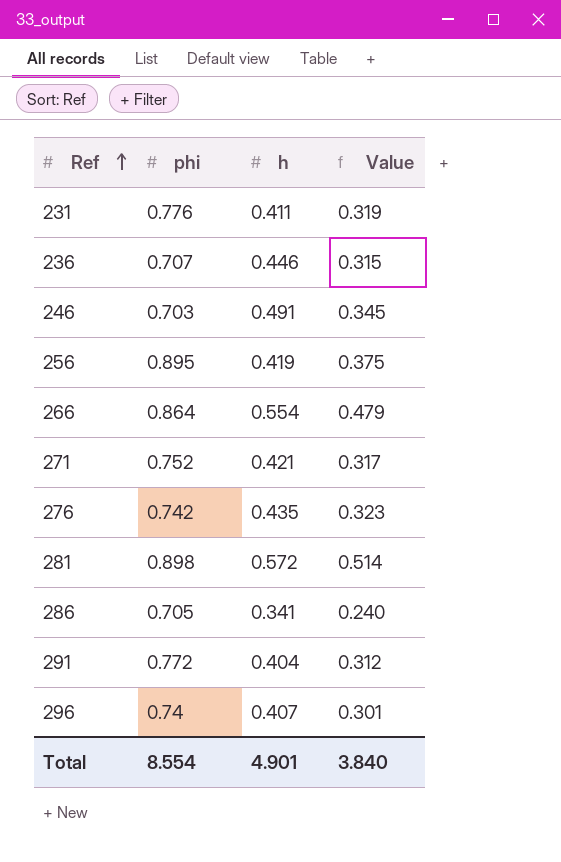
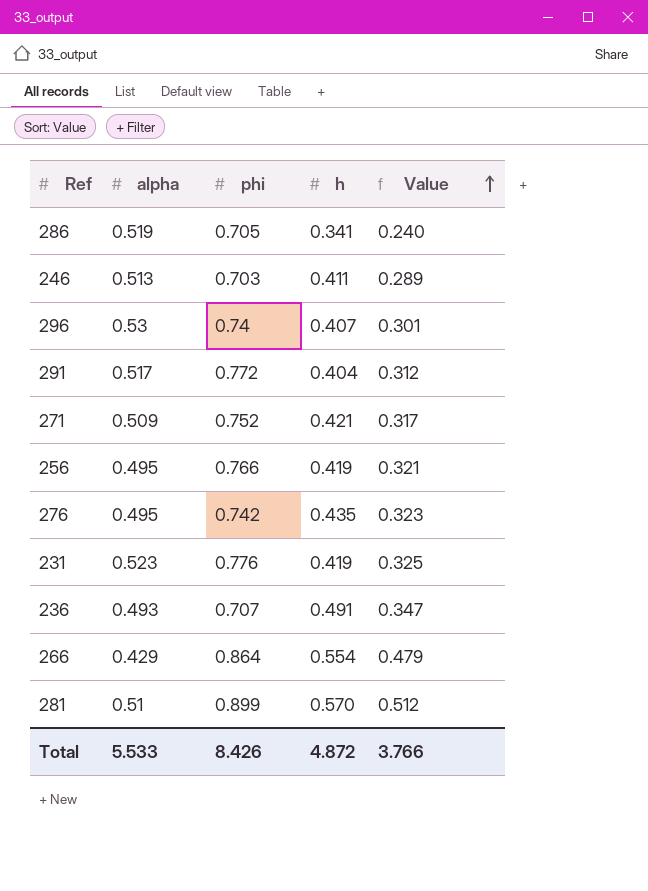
row order: Ref ascending -> Value ascending
column alpha | position: none -> 2
246 | h: 0.491 -> 0.411
246 | Value: 0.345 -> 0.289
256 | phi: 0.895 -> 0.766
256 | Value: 0.375 -> 0.321
231 | h: 0.411 -> 0.419
231 | Value: 0.319 -> 0.325
236 | h: 0.446 -> 0.491
236 | Value: 0.315 -> 0.347
281 | phi: 0.898 -> 0.899
281 | h: 0.572 -> 0.570
281 | Value: 0.514 -> 0.512
Total | phi: 8.554 -> 8.426
Total | h: 4.901 -> 4.872
Total | Value: 3.840 -> 3.766

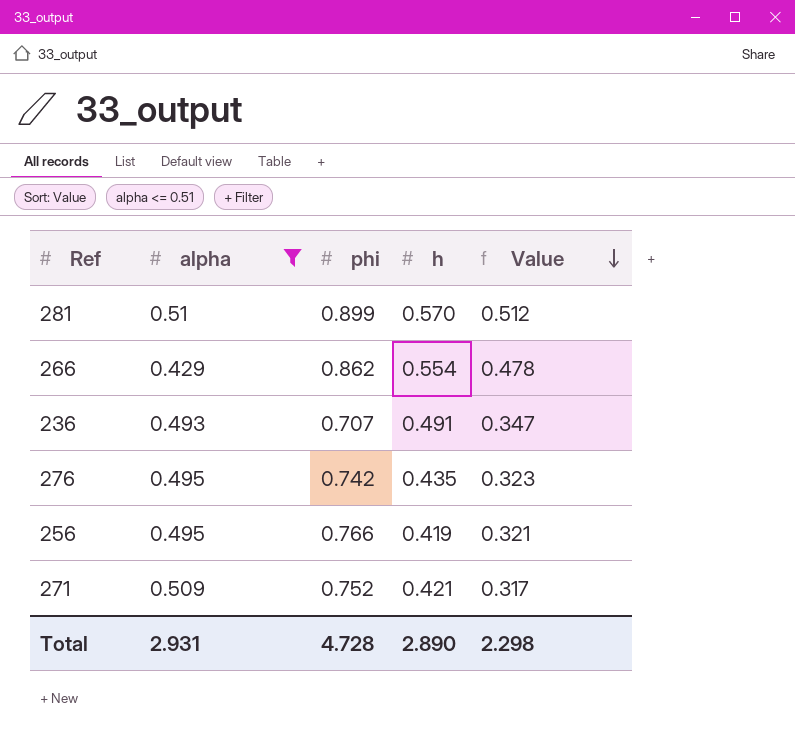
filter: none -> alpha <= 0.51
row order: Value ascending -> Value descending
266 | phi: 0.864 -> 0.862
266 | Value: 0.479 -> 0.478
Total | alpha: 5.533 -> 2.931
Total | phi: 8.426 -> 4.728
Total | h: 4.872 -> 2.890
Total | Value: 3.766 -> 2.298

